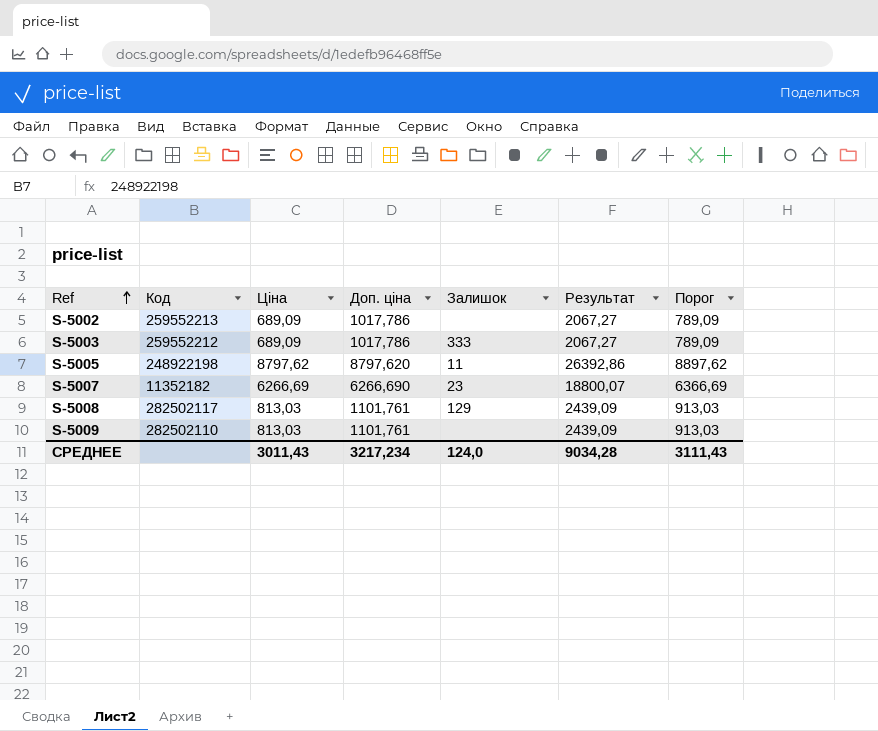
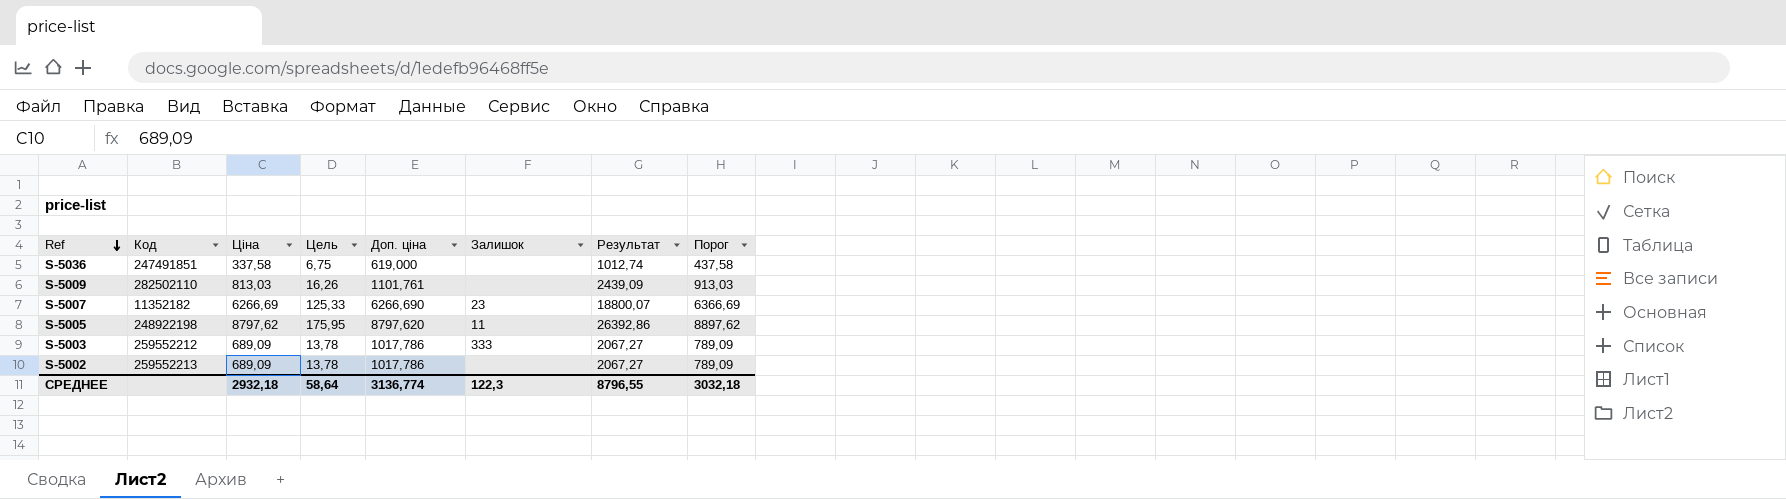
row order: Ref ascending -> Ref descending
column Цель | formula: none -> [Ціна] * 0,02
row S-5008: 282502117 | 813,03 | 1101,761 | 129 | 2439,09 | 913,03 -> none
row S-5036: none -> 247491851 | 337,58 | 6,75 | 619,000 | none | 1012,74 | 437,58
СРЕДНЕЕ | Ціна: 3011,43 -> 2932,18
СРЕДНЕЕ | Доп. ціна: 3217,234 -> 3136,774
СРЕДНЕЕ | Залишок: 124,0 -> 122,3
СРЕДНЕЕ | Результат: 9034,28 -> 8796,55
СРЕДНЕЕ | Порог: 3111,43 -> 3032,18

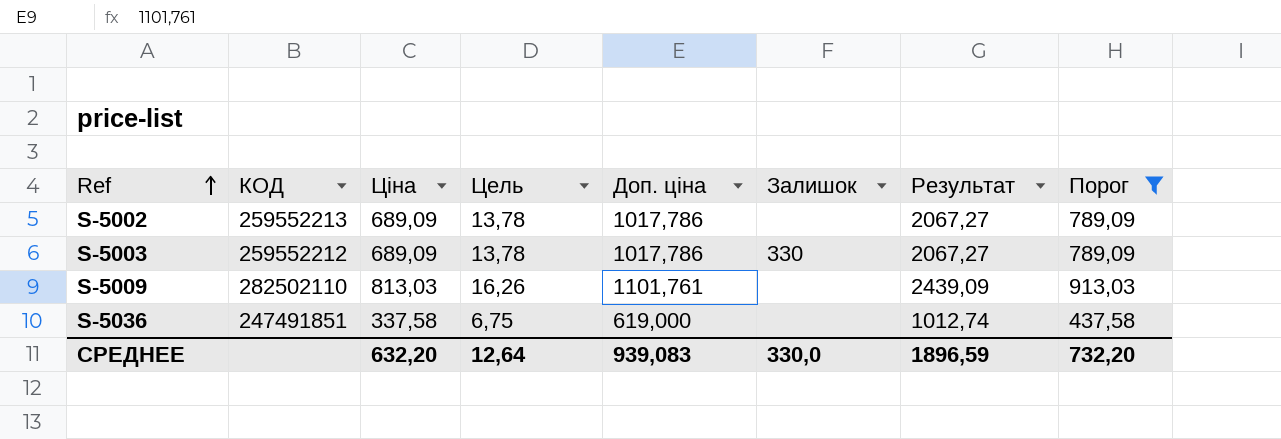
filter: none -> Порог <= 913,03
row order: Ref descending -> Ref ascending
column name: Код -> КОД
S-5003 | Залишок: 333 -> 330
СРЕДНЕЕ | Ціна: 2932,18 -> 632,20
СРЕДНЕЕ | Цель: 58,64 -> 12,64
СРЕДНЕЕ | Доп. ціна: 3136,774 -> 939,083
СРЕДНЕЕ | Залишок: 122,3 -> 330,0
СРЕДНЕЕ | Результат: 8796,55 -> 1896,59
СРЕДНЕЕ | Порог: 3032,18 -> 732,20

